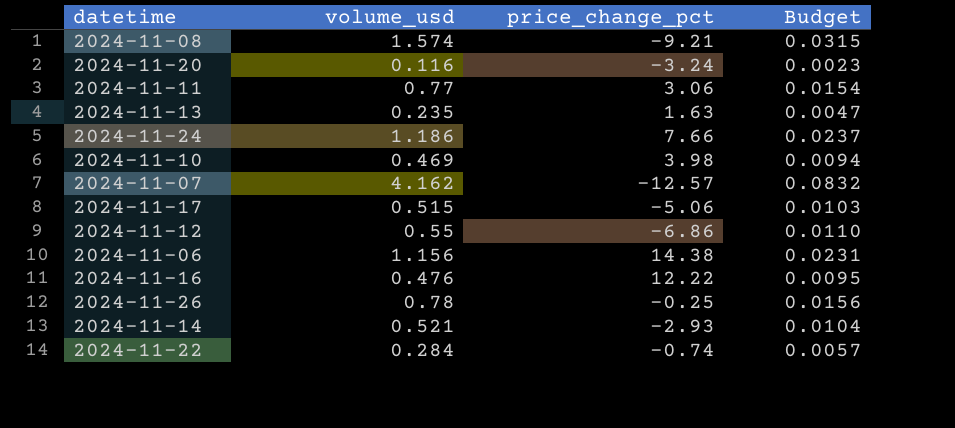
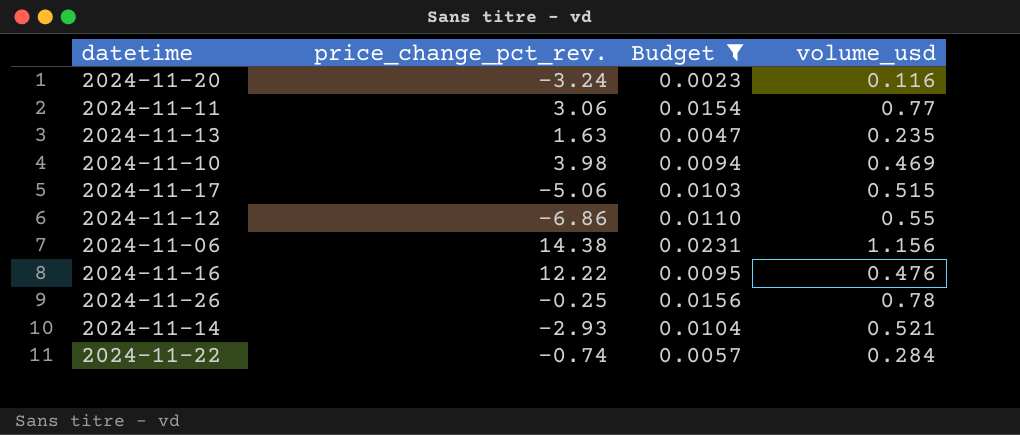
filter: none -> Budget <= 0.0231
column name: price_change_pct -> price_change_pct_rev.
column volume_usd | position: 2 -> 4

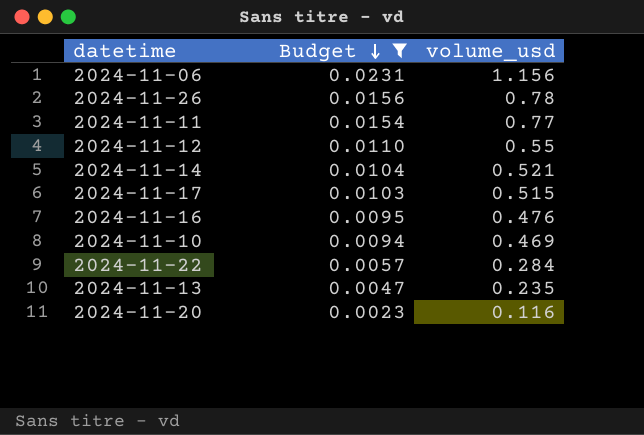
row order: none -> Budget descending
column price_change_pct_rev. | position: 2 -> none

